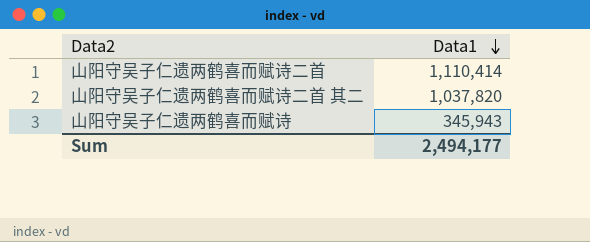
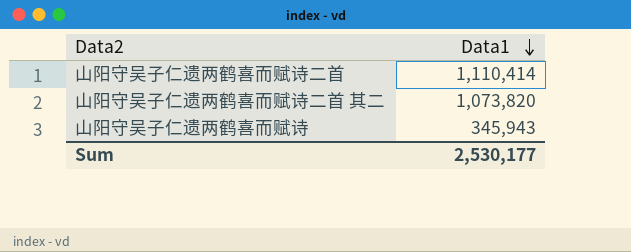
山阳守吴子仁遗两鹤喜而赋诗二首 其二 | Data1: 1,037,820 -> 1,073,820
Sum | Data1: 2,494,177 -> 2,530,177

